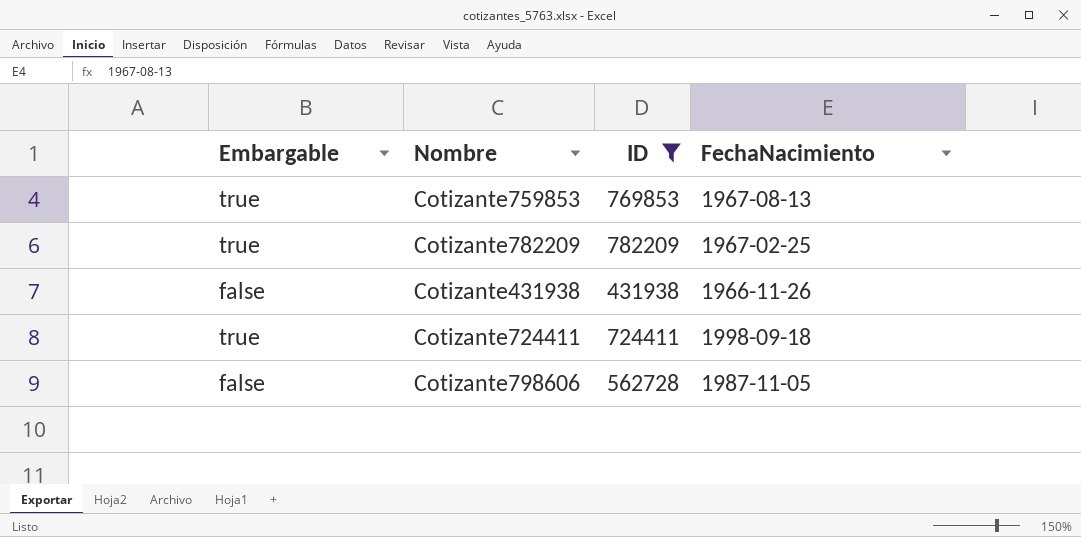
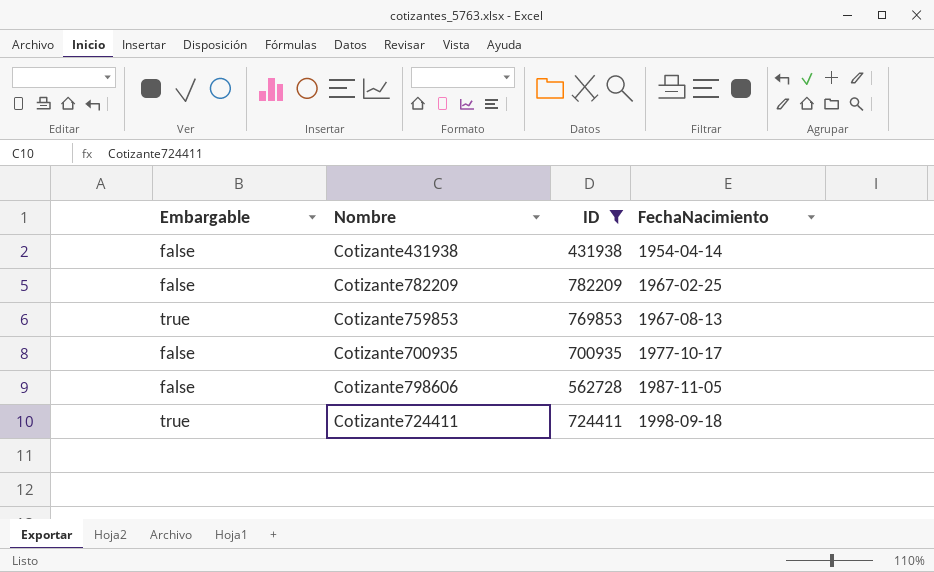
row order: none -> FechaNacimiento ascending
Cotizante431938 | FechaNacimiento: 1966-11-26 -> 1954-04-14
Cotizante782209 | Embargable: true -> false
row Cotizante700935: none -> false | 700935 | 1977-10-17

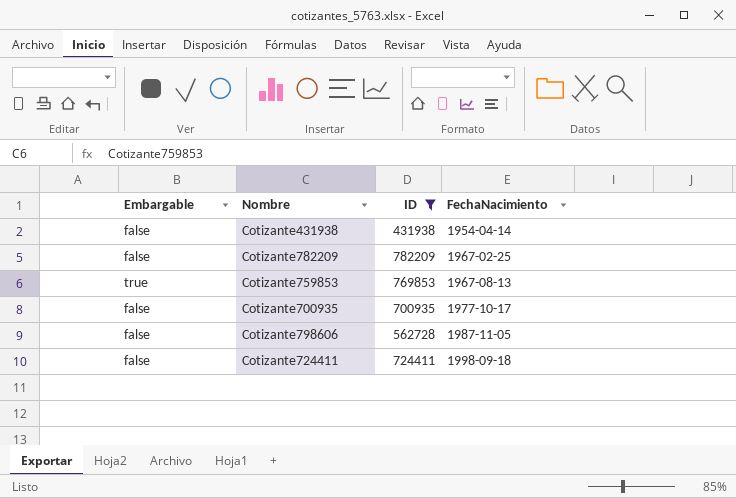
Cotizante724411 | Embargable: true -> false

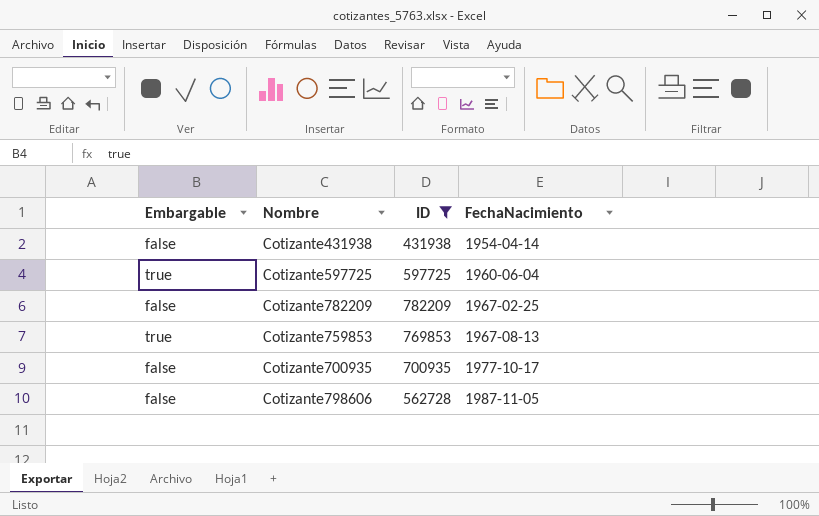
row Cotizante724411: false | 724411 | 1998-09-18 -> none
row Cotizante597725: none -> true | 597725 | 1960-06-04

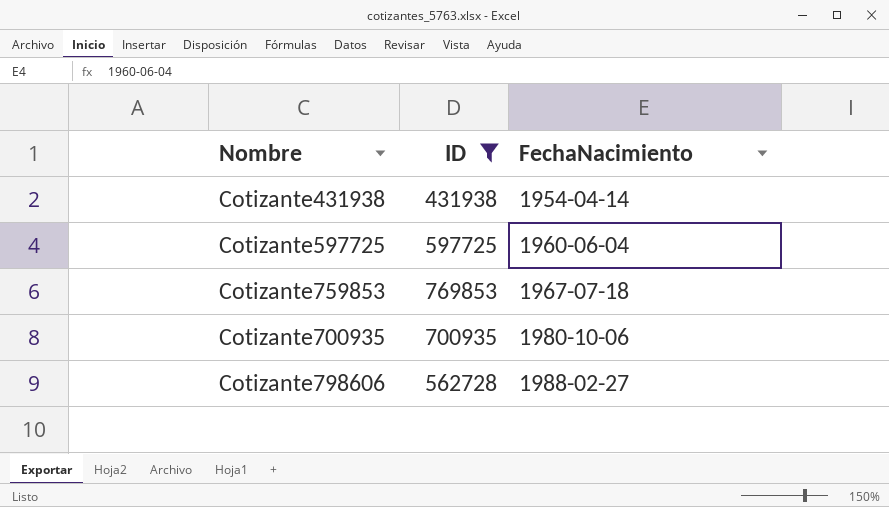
column Embargable | position: 1 -> none
row Cotizante782209: false | 782209 | 1967-02-25 -> none
Cotizante759853 | FechaNacimiento: 1967-08-13 -> 1967-07-18
Cotizante700935 | FechaNacimiento: 1977-10-17 -> 1980-10-06
Cotizante798606 | FechaNacimiento: 1987-11-05 -> 1988-02-27

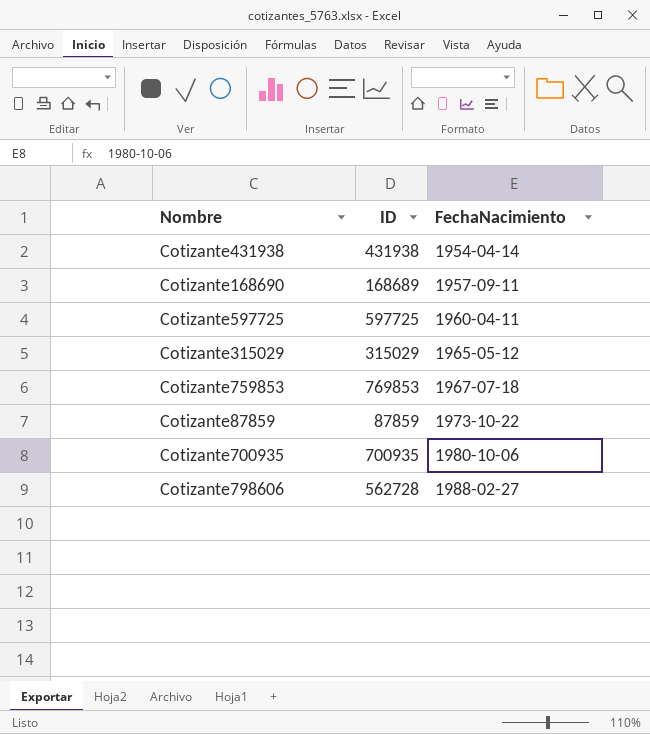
filter: ID >= 431938 -> none
Cotizante597725 | FechaNacimiento: 1960-06-04 -> 1960-04-11

